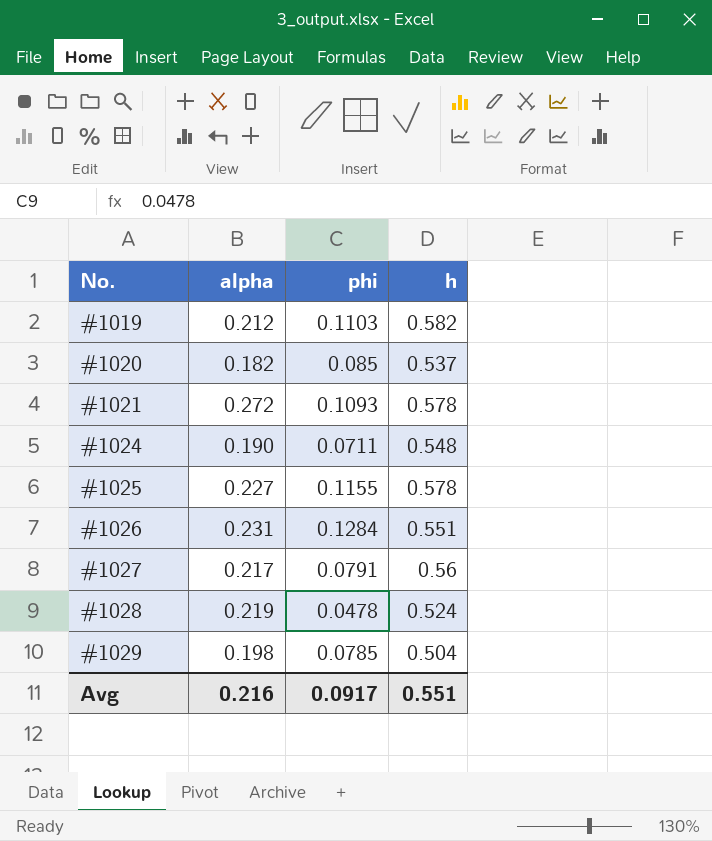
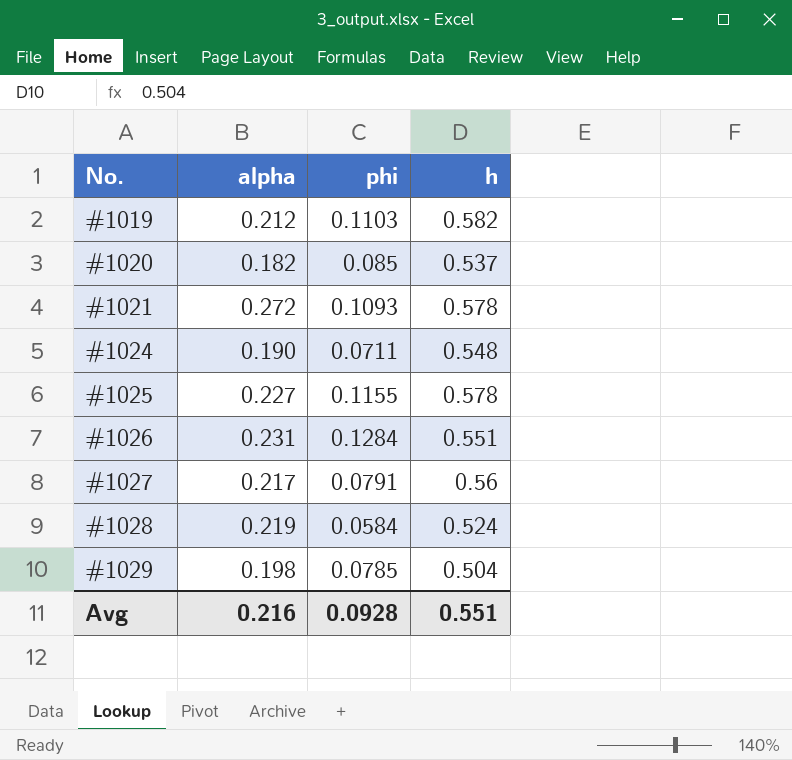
#1028 | phi: 0.0478 -> 0.0584
Avg | phi: 0.0917 -> 0.0928

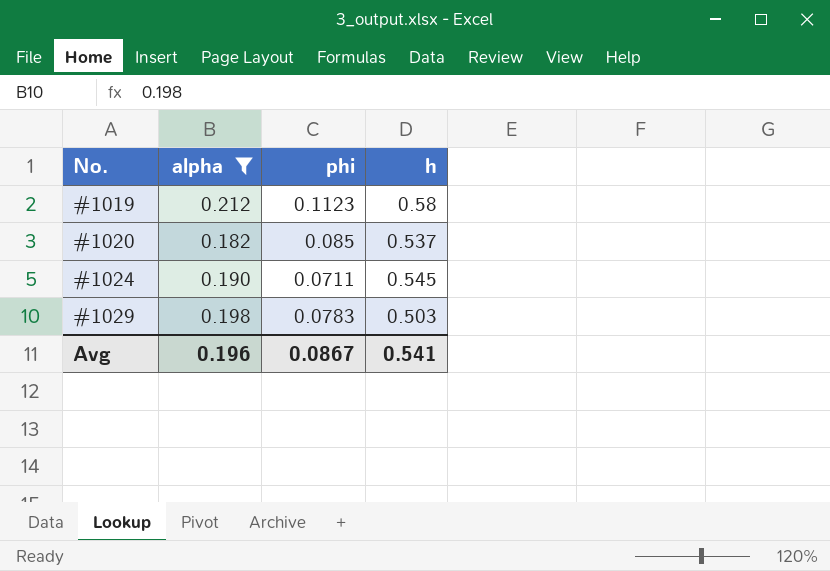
filter: none -> alpha <= 0.212
#1019 | phi: 0.1103 -> 0.1123
#1019 | h: 0.582 -> 0.58
#1024 | h: 0.548 -> 0.545
#1029 | phi: 0.0785 -> 0.0783
#1029 | h: 0.504 -> 0.503
Avg | alpha: 0.216 -> 0.196
Avg | phi: 0.0928 -> 0.0867
Avg | h: 0.551 -> 0.541

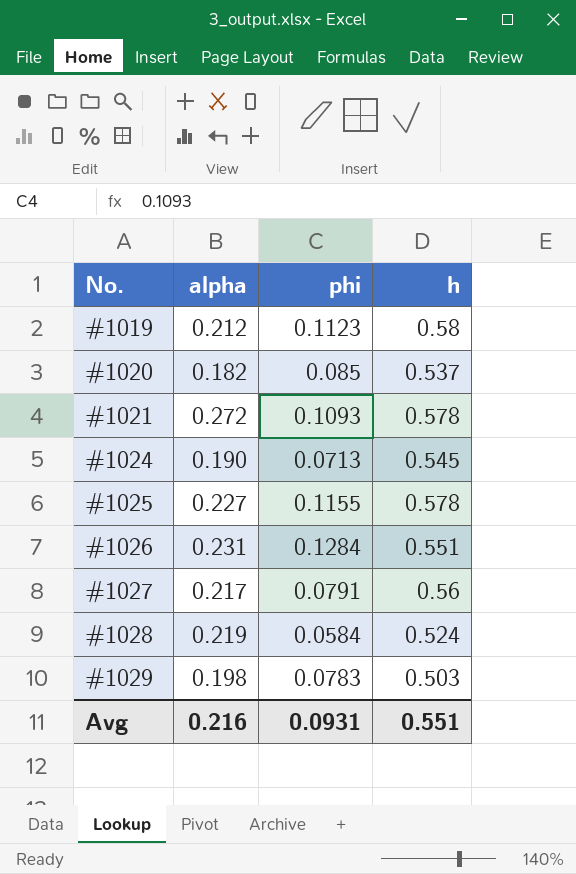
filter: alpha <= 0.212 -> none
#1024 | phi: 0.0711 -> 0.0713
Avg | alpha: 0.196 -> 0.216
Avg | phi: 0.0867 -> 0.0931
Avg | h: 0.541 -> 0.551

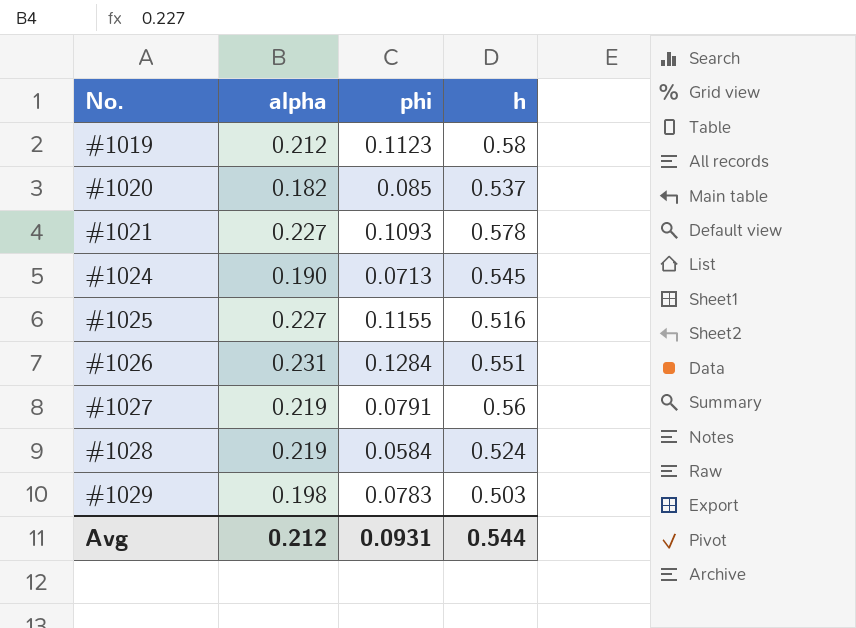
#1021 | alpha: 0.272 -> 0.227
#1025 | h: 0.578 -> 0.516
#1027 | alpha: 0.217 -> 0.219
Avg | alpha: 0.216 -> 0.212
Avg | h: 0.551 -> 0.544

